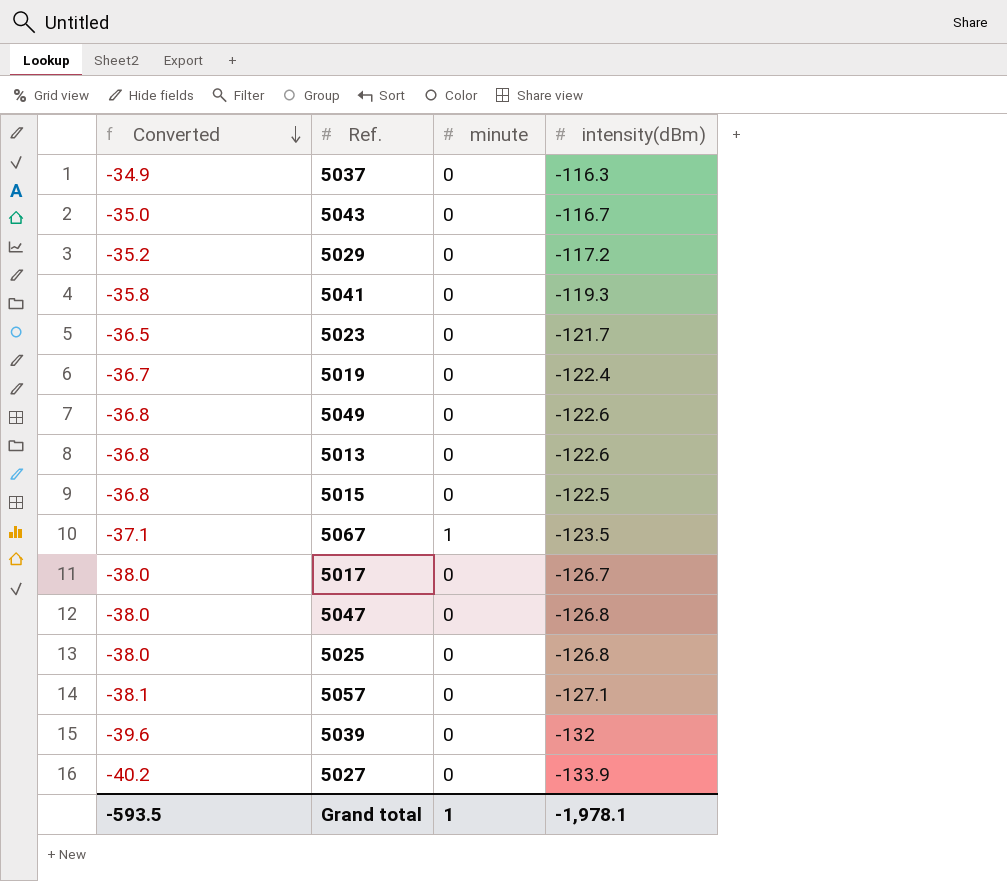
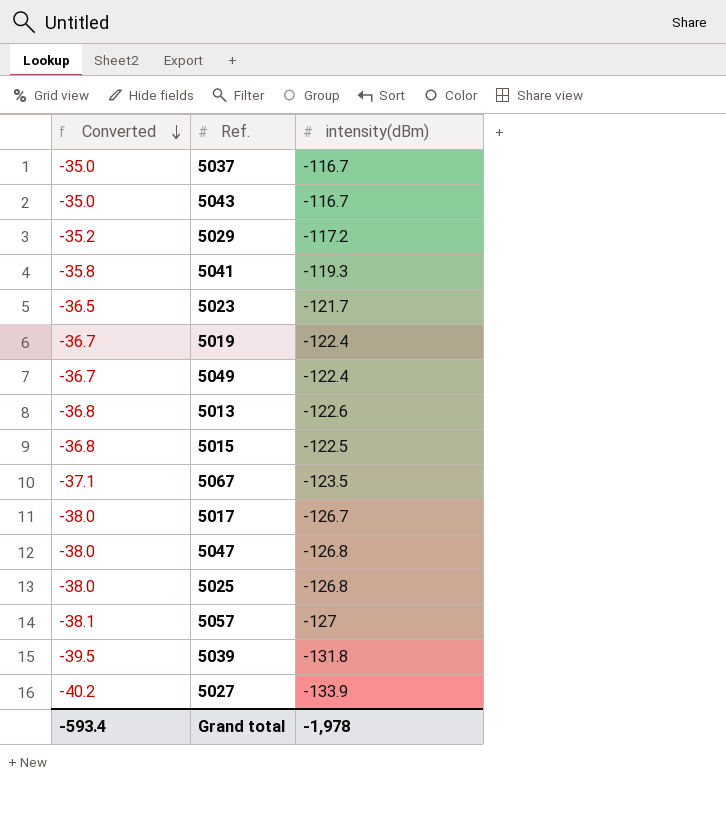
column minute | position: 3 -> none
5037 | Converted: -34.9 -> -35.0
5037 | intensity(dBm): -116.3 -> -116.7
5049 | Converted: -36.8 -> -36.7
5049 | intensity(dBm): -122.6 -> -122.4
5057 | intensity(dBm): -127.1 -> -127
5039 | Converted: -39.6 -> -39.5
5039 | intensity(dBm): -132 -> -131.8
Grand total | Converted: -593.5 -> -593.4
Grand total | intensity(dBm): -1,978.1 -> -1,978

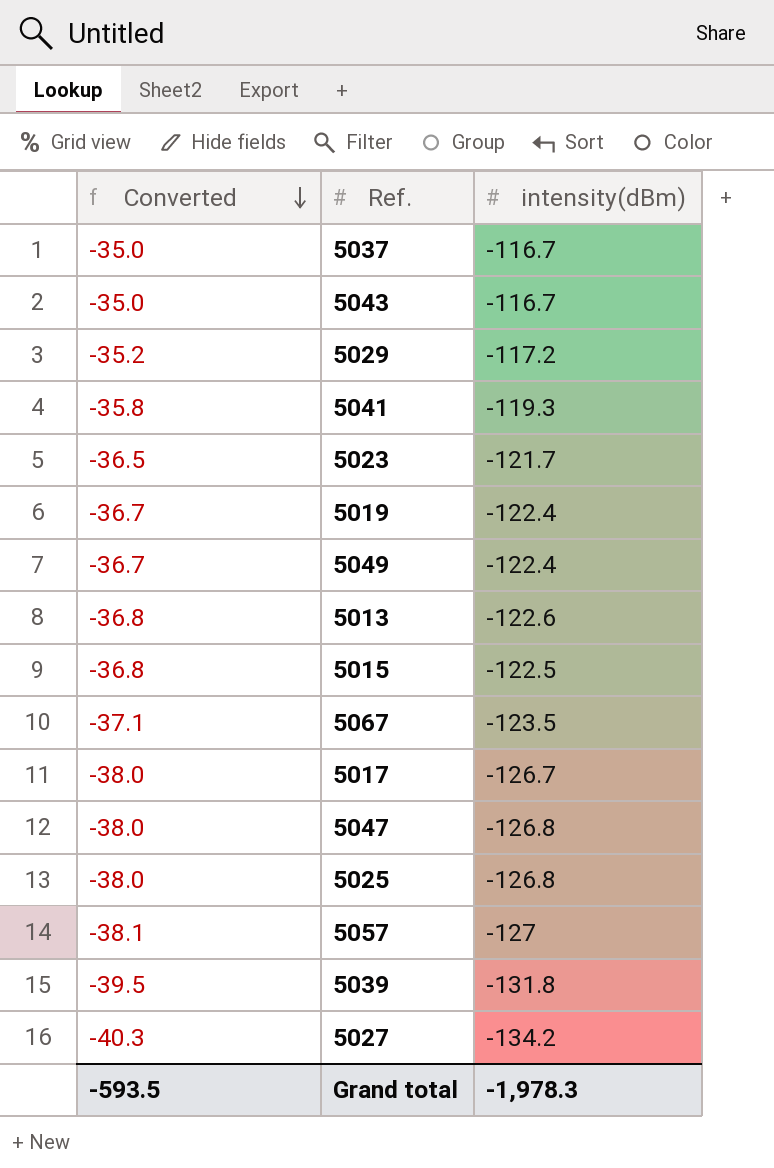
5027 | Converted: -40.2 -> -40.3
5027 | intensity(dBm): -133.9 -> -134.2
Grand total | Converted: -593.4 -> -593.5
Grand total | intensity(dBm): -1,978 -> -1,978.3

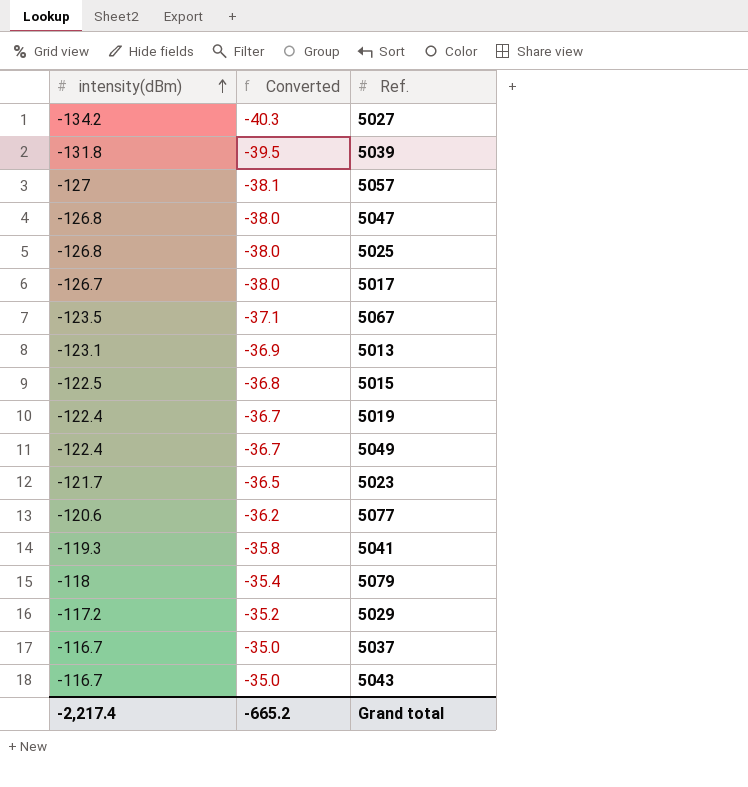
row order: Converted descending -> intensity(dBm) ascending
column intensity(dBm) | position: 3 -> 1
5013 | intensity(dBm): -122.6 -> -123.1
5013 | Converted: -36.8 -> -36.9
row 5077: none -> -120.6 | -36.2
row 5079: none -> -118 | -35.4
Grand total | intensity(dBm): -1,978.3 -> -2,217.4
Grand total | Converted: -593.5 -> -665.2

